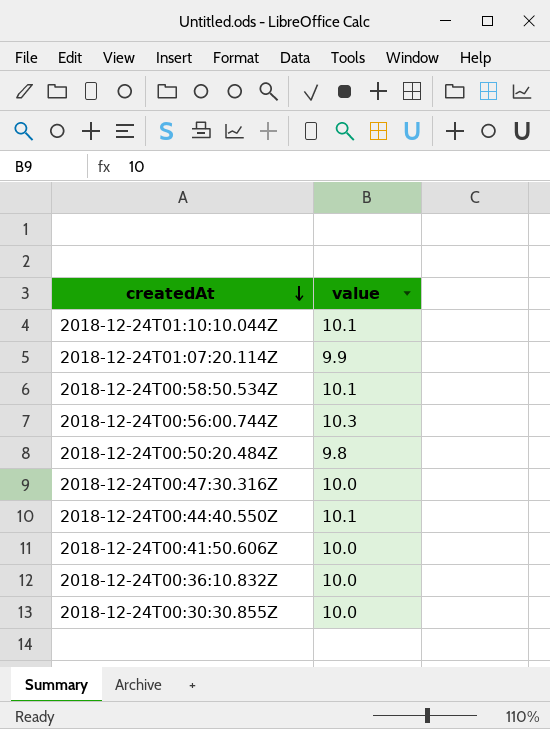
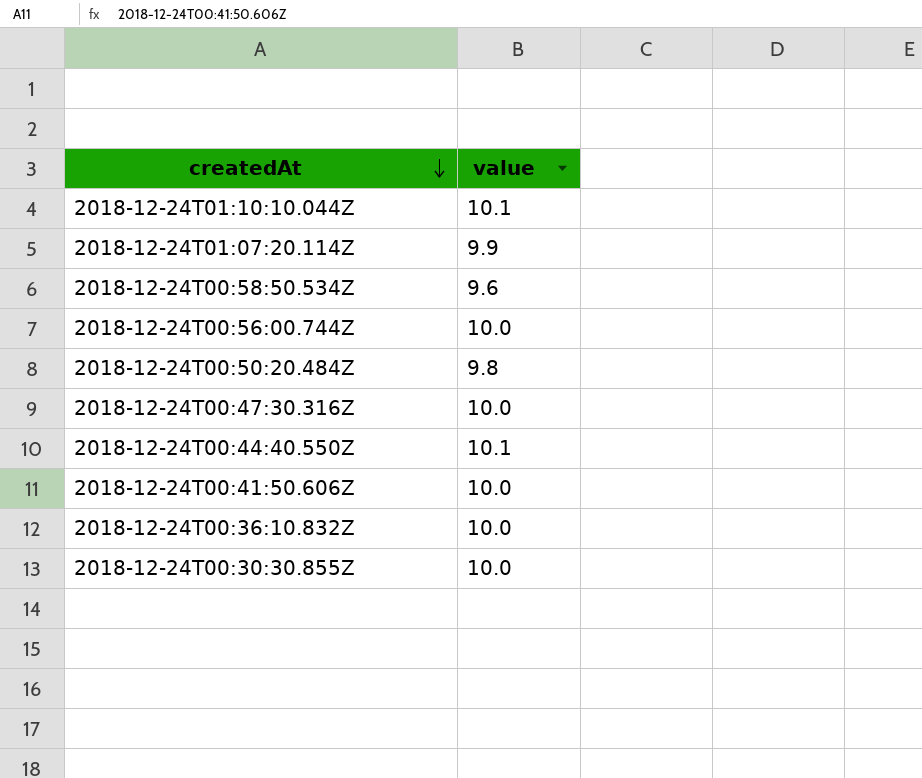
2018-12-24T00:58:50.534Z | value: 10.1 -> 9.6
2018-12-24T00:56:00.744Z | value: 10.3 -> 10.0

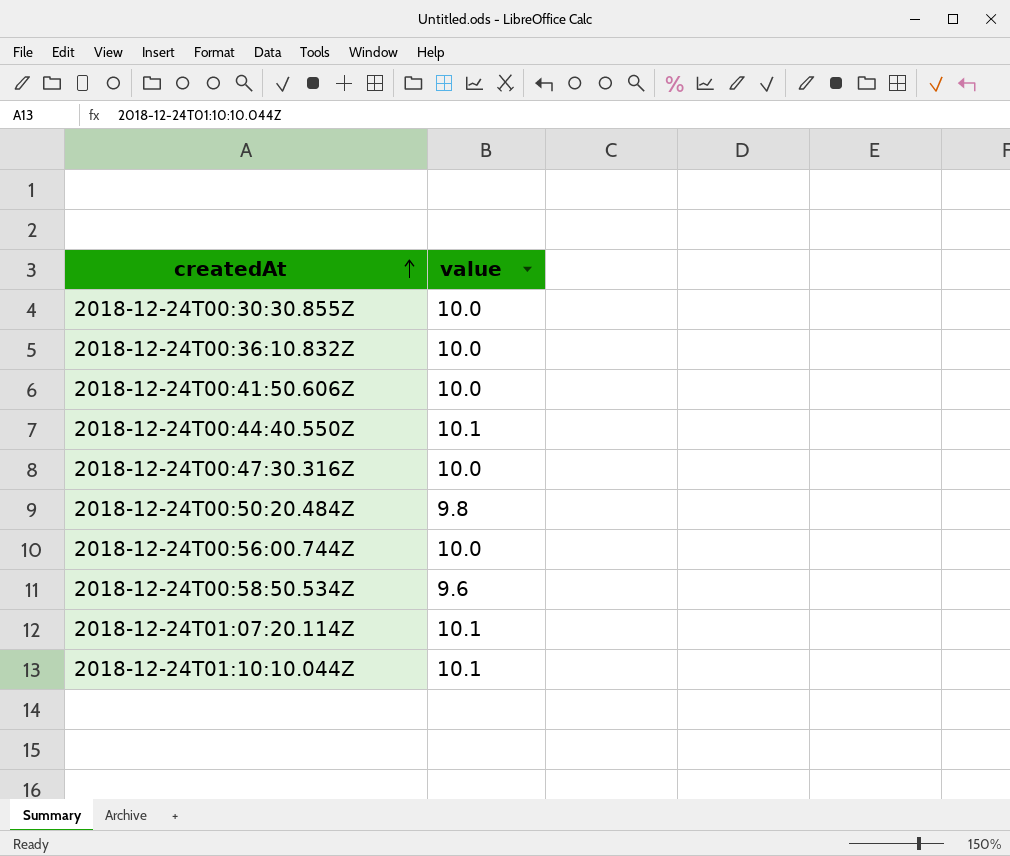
row order: createdAt descending -> createdAt ascending
2018-12-24T01:07:20.114Z | value: 9.9 -> 10.1

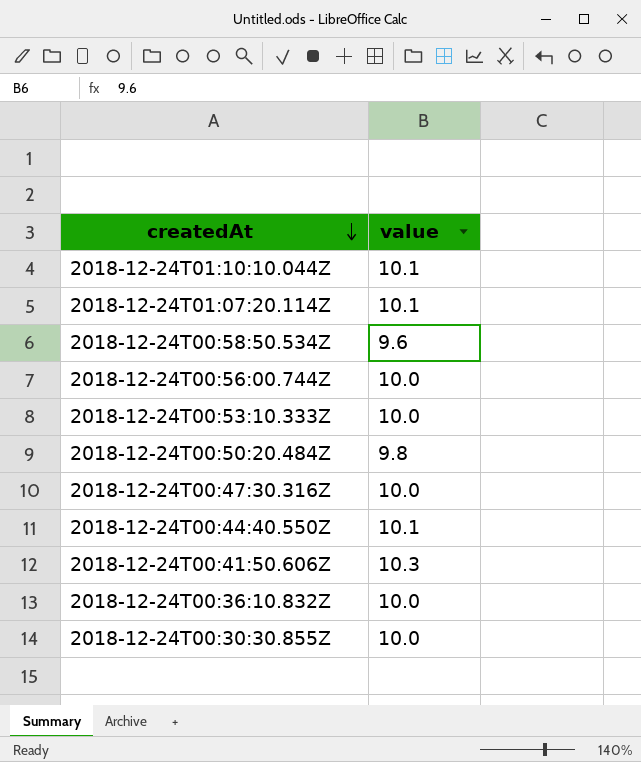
row order: createdAt ascending -> createdAt descending
row 2018-12-24T00:53:10.333Z: none -> 10.0
2018-12-24T00:41:50.606Z | value: 10.0 -> 10.3

